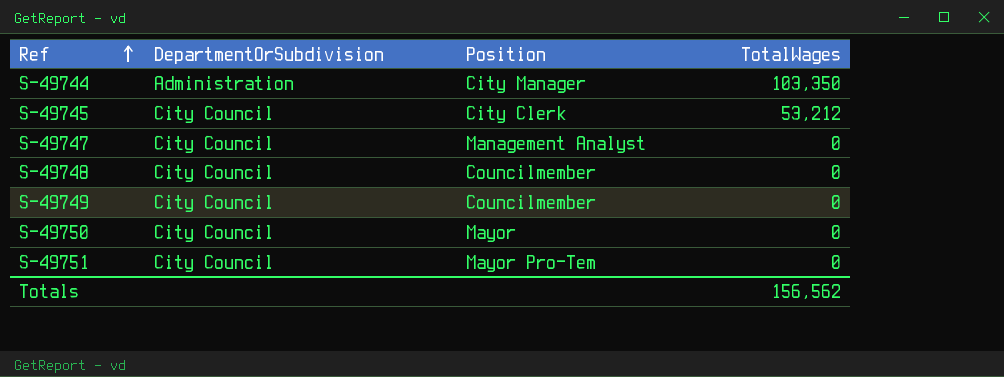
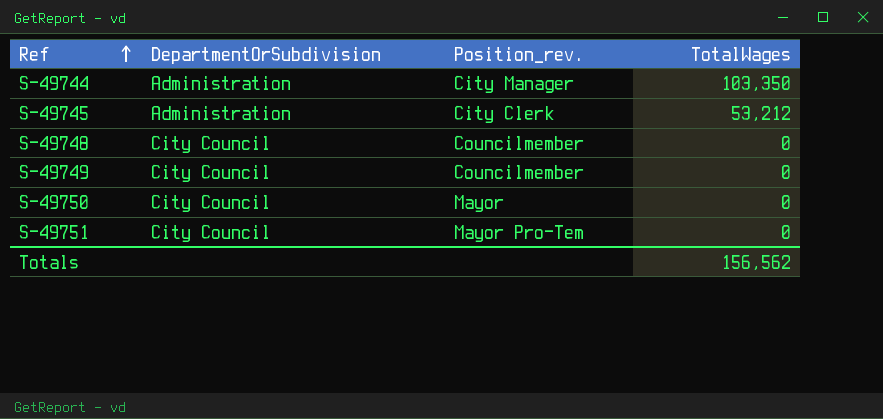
column name: Position -> Position_rev.
row S-49747: City Council | Management Analyst | 0 -> none
S-49745 | DepartmentOrSubdivision: City Council -> Administration

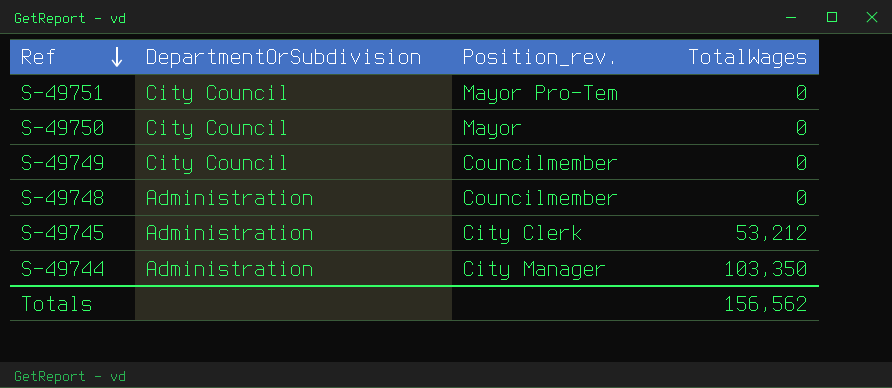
row order: Ref ascending -> Ref descending
S-49748 | DepartmentOrSubdivision: City Council -> Administration

